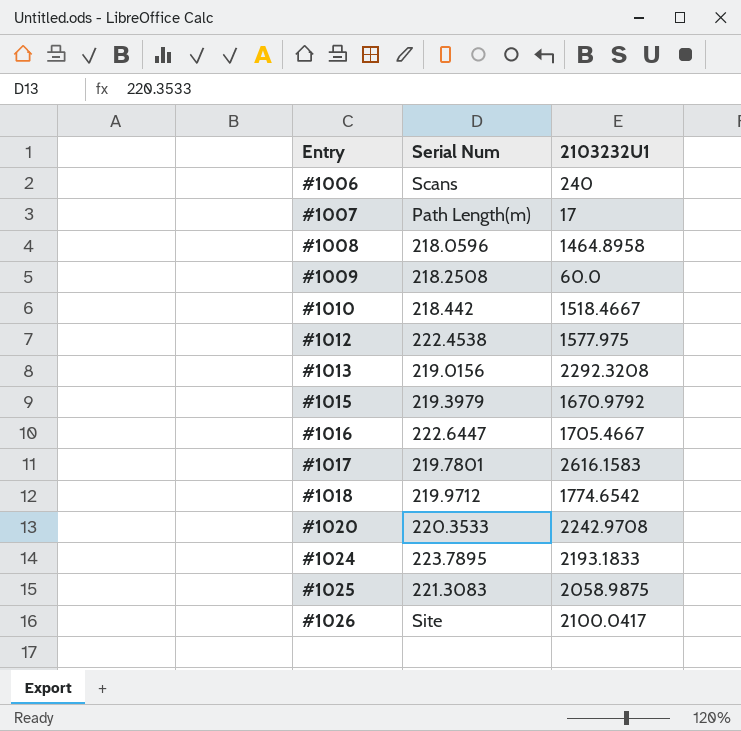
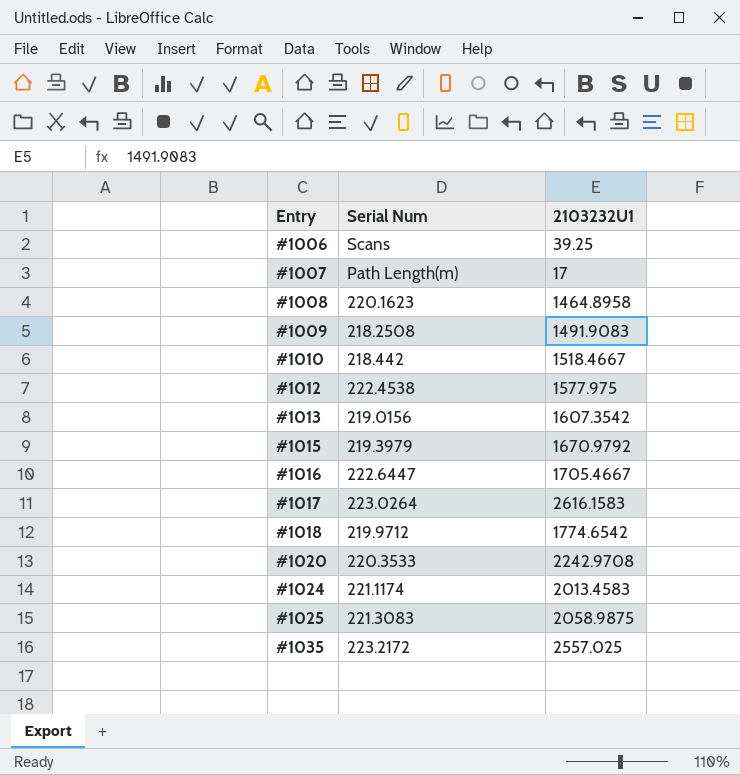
row #1026: Site | 2100.0417 -> none
#1006 | 2103232U1: 240 -> 39.25
#1008 | Serial Num: 218.0596 -> 220.1623
#1009 | 2103232U1: 60.0 -> 1491.9083
#1013 | 2103232U1: 2292.3208 -> 1607.3542
#1017 | Serial Num: 219.7801 -> 223.0264
#1024 | Serial Num: 223.7895 -> 221.1174
#1024 | 2103232U1: 2193.1833 -> 2013.4583
row #1035: none -> 223.2172 | 2557.025

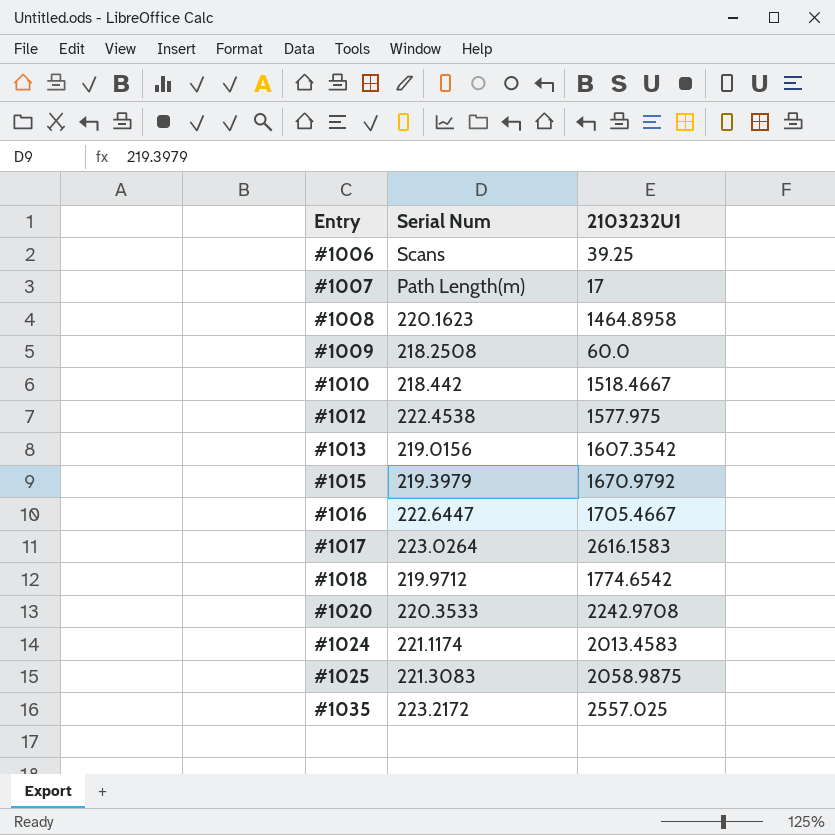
#1009 | 2103232U1: 1491.9083 -> 60.0

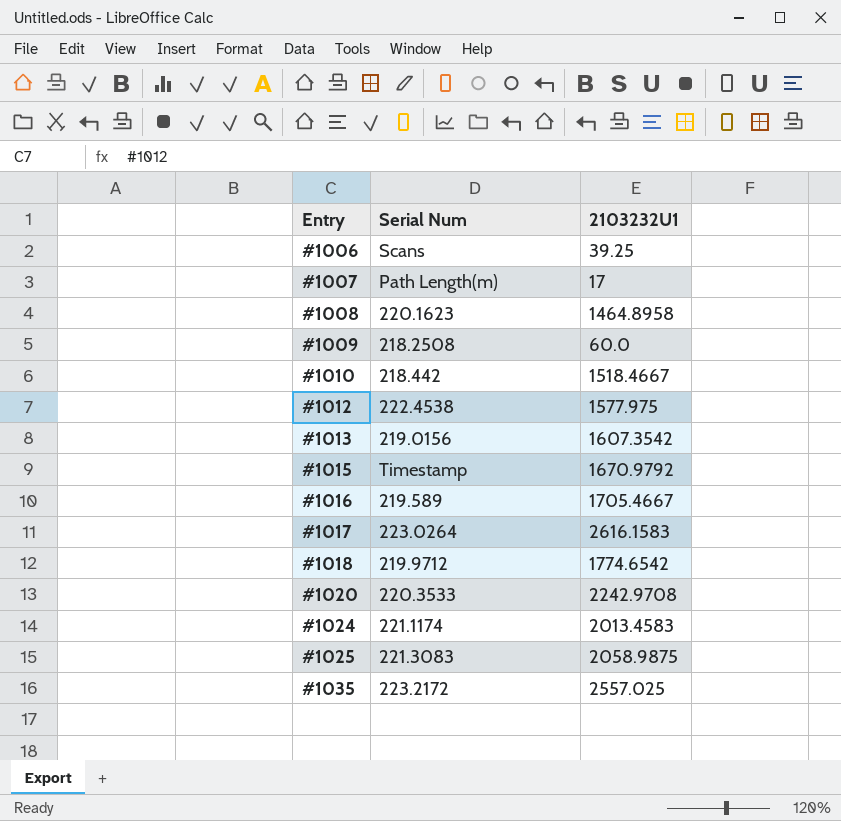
#1015 | Serial Num: 219.3979 -> Timestamp
#1016 | Serial Num: 222.6447 -> 219.589

